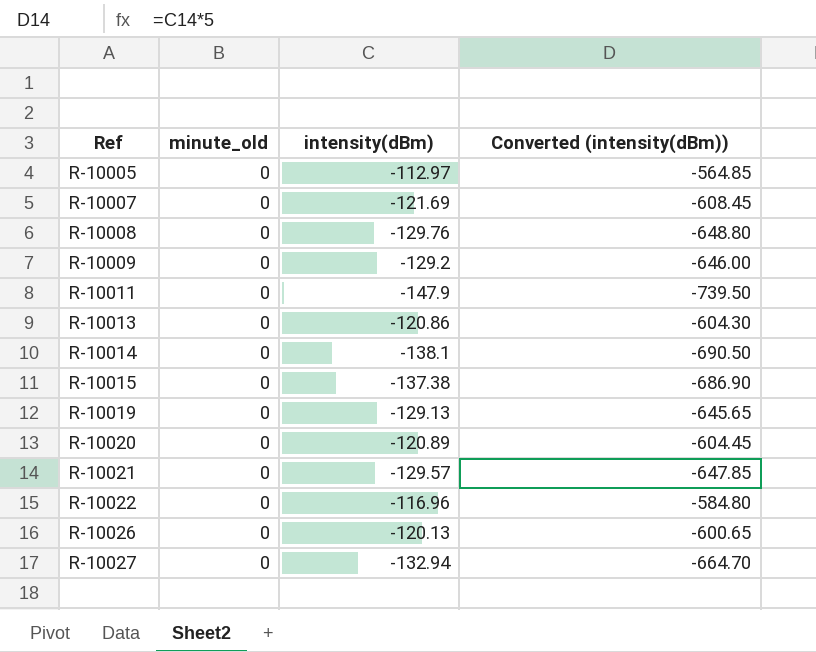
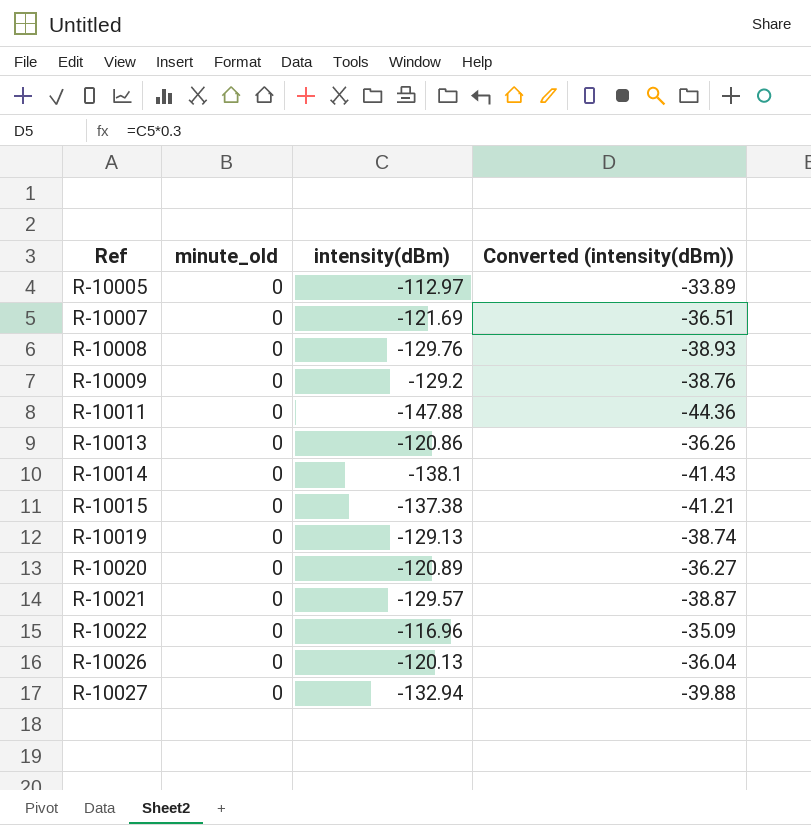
column Converted (intensity(dBm)) | formula: [intensity(dBm)] * 5 -> [intensity(dBm)] * 0.3
R-10011 | intensity(dBm): -147.9 -> -147.88

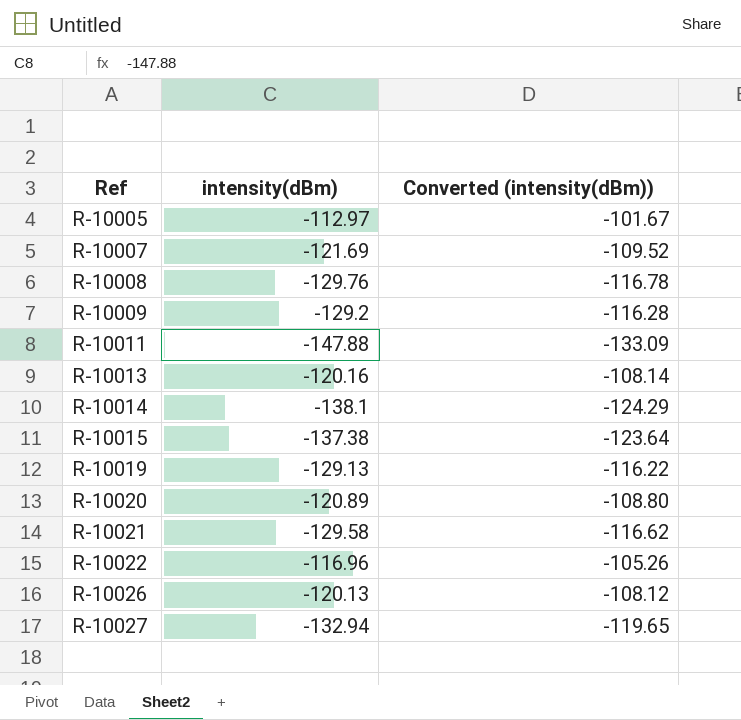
column minute_old | position: 2 -> none
column Converted (intensity(dBm)) | formula: [intensity(dBm)] * 0.3 -> [intensity(dBm)] * 0.9
R-10013 | intensity(dBm): -120.86 -> -120.16
R-10021 | intensity(dBm): -129.57 -> -129.58

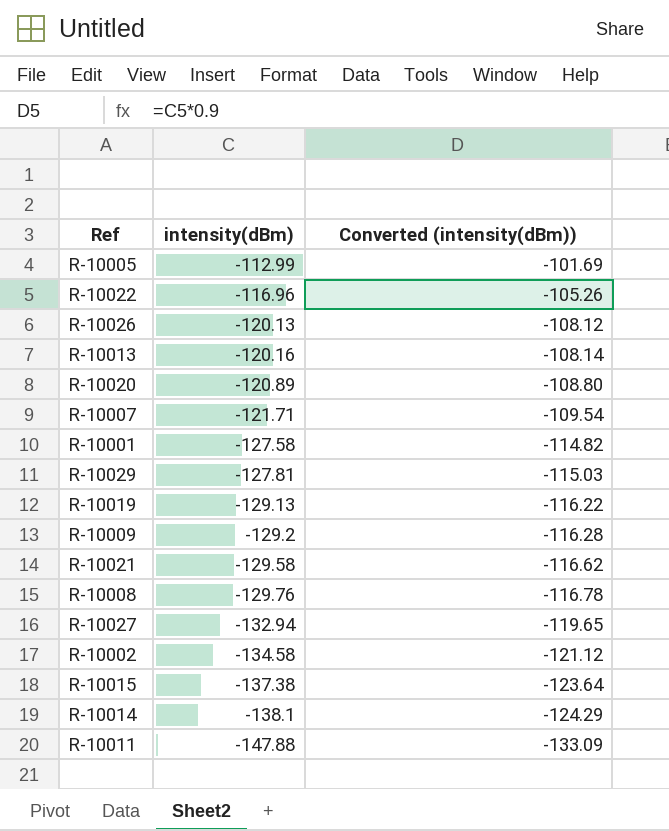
row order: Ref ascending -> intensity(dBm) descending
R-10005 | intensity(dBm): -112.97 -> -112.99
R-10005 | Converted (intensity(dBm)): -101.67 -> -101.69
R-10007 | intensity(dBm): -121.69 -> -121.71
R-10007 | Converted (intensity(dBm)): -109.52 -> -109.54
row R-10001: none -> -127.58 | -114.82
row R-10029: none -> -127.81 | -115.03
row R-10002: none -> -134.58 | -121.12

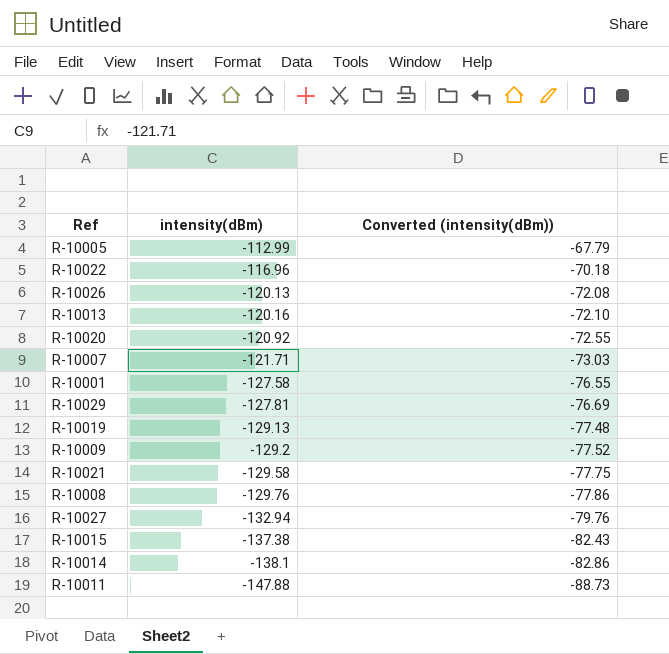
column Converted (intensity(dBm)) | formula: [intensity(dBm)] * 0.9 -> [intensity(dBm)] * 0.6
row R-10002: -134.58 | -121.12 -> none
R-10020 | intensity(dBm): -120.89 -> -120.92

